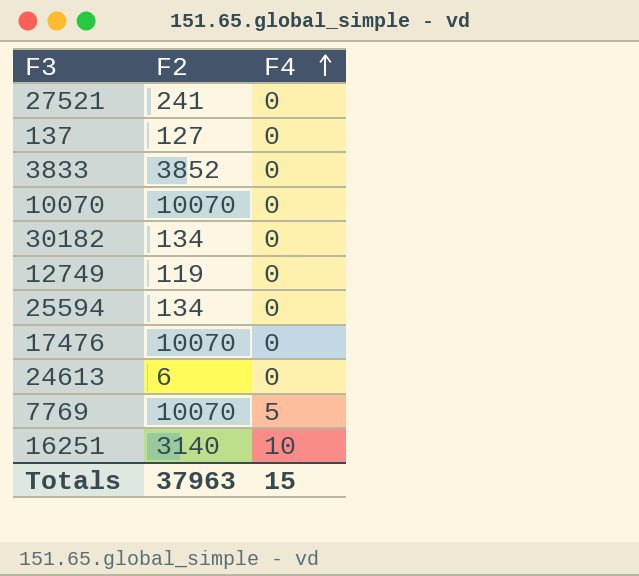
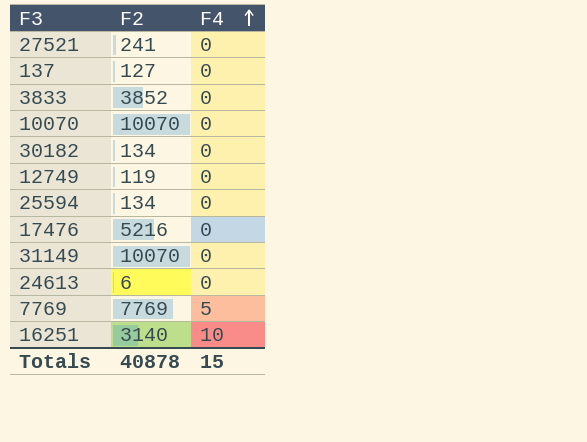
17476 | F2: 10070 -> 5216
row 31149: none -> 10070 | 0
7769 | F2: 10070 -> 7769
Totals | F2: 37963 -> 40878

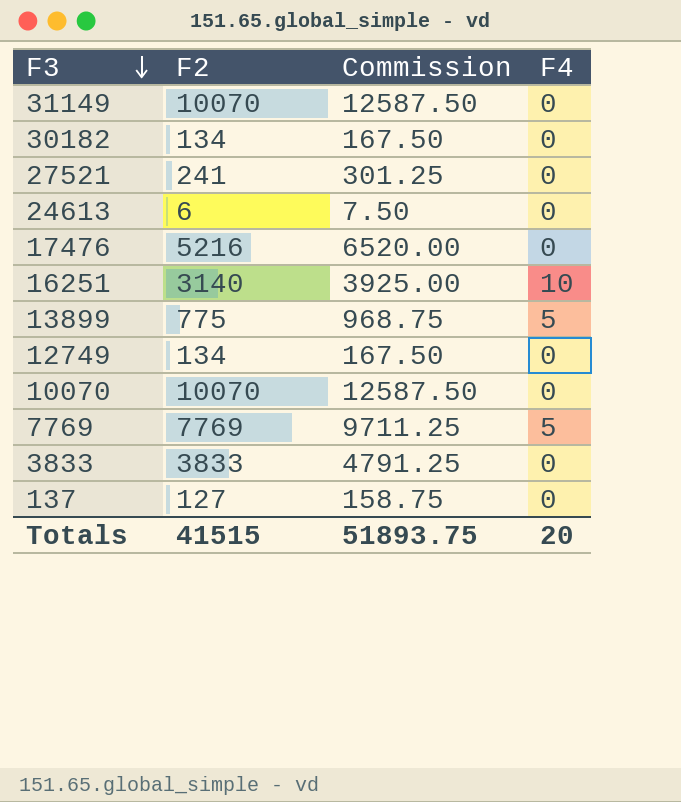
row order: F4 ascending -> F3 descending
column Commission | formula: none -> [F2] * 1.25
row 25594: 134 | 0 -> none
row 13899: none -> 775 | 968.75 | 5
12749 | F2: 119 -> 134
3833 | F2: 3852 -> 3833
Totals | F2: 40878 -> 41515
Totals | F4: 15 -> 20

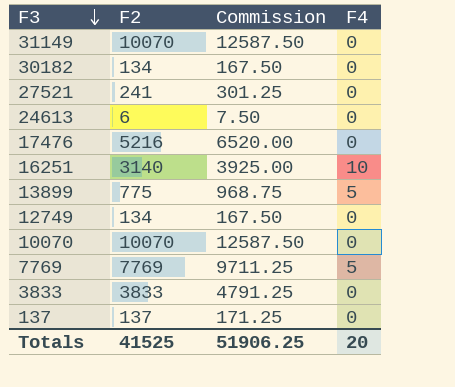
137 | F2: 127 -> 137
137 | Commission: 158.75 -> 171.25
Totals | F2: 41515 -> 41525
Totals | Commission: 51893.75 -> 51906.25

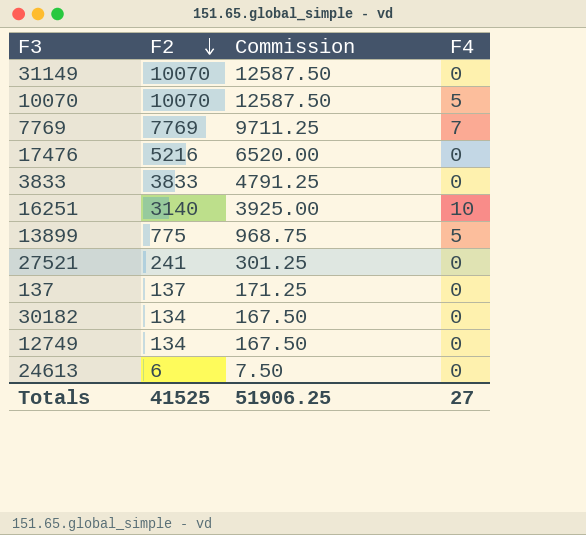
row order: F3 descending -> F2 descending
10070 | F4: 0 -> 5
7769 | F4: 5 -> 7
Totals | F4: 20 -> 27

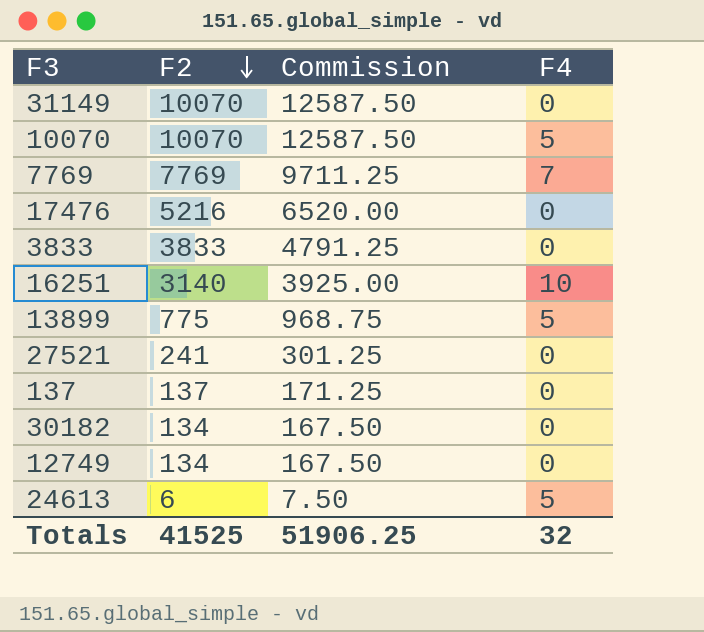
24613 | F4: 0 -> 5
Totals | F4: 27 -> 32

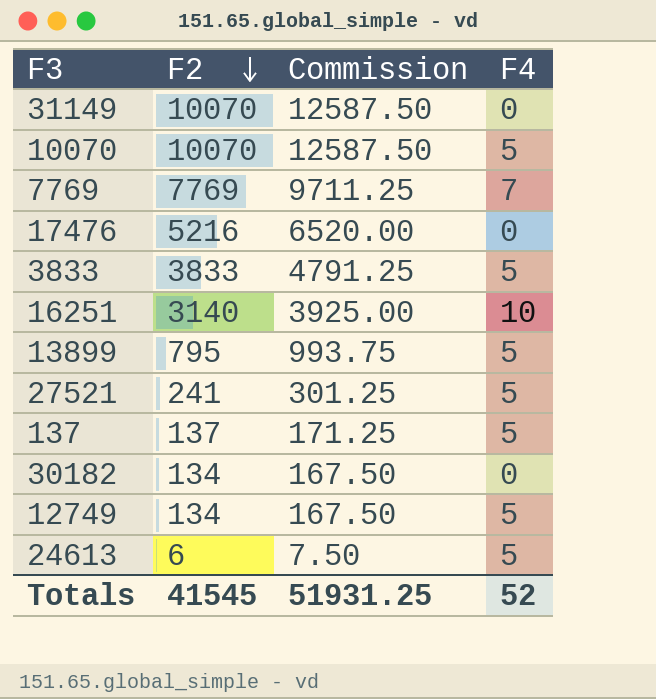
3833 | F4: 0 -> 5
13899 | F2: 775 -> 795
13899 | Commission: 968.75 -> 993.75
27521 | F4: 0 -> 5
137 | F4: 0 -> 5
12749 | F4: 0 -> 5
Totals | F2: 41525 -> 41545
Totals | Commission: 51906.25 -> 51931.25
Totals | F4: 32 -> 52

